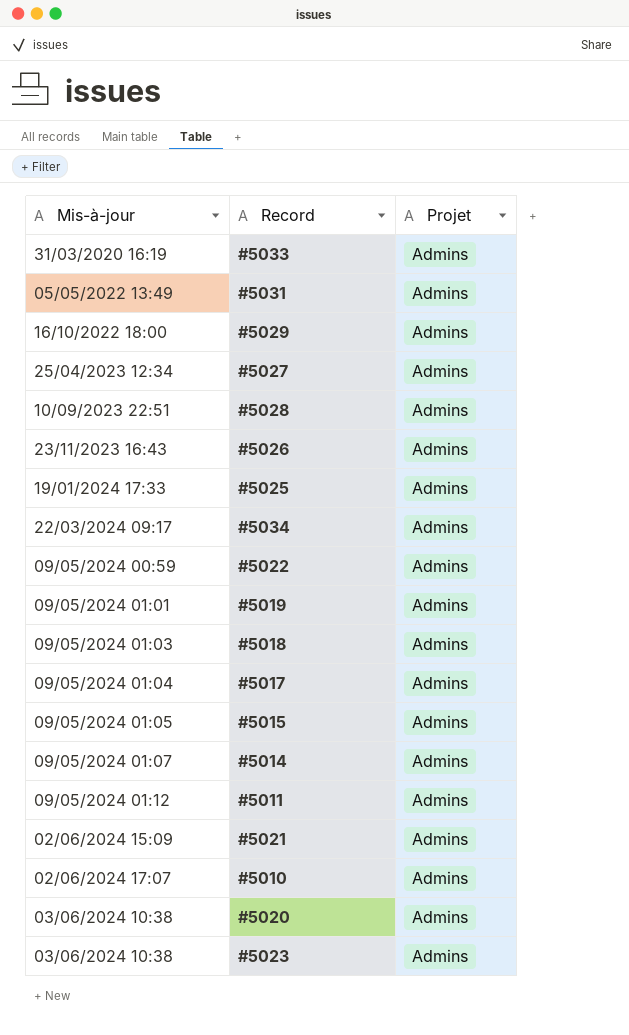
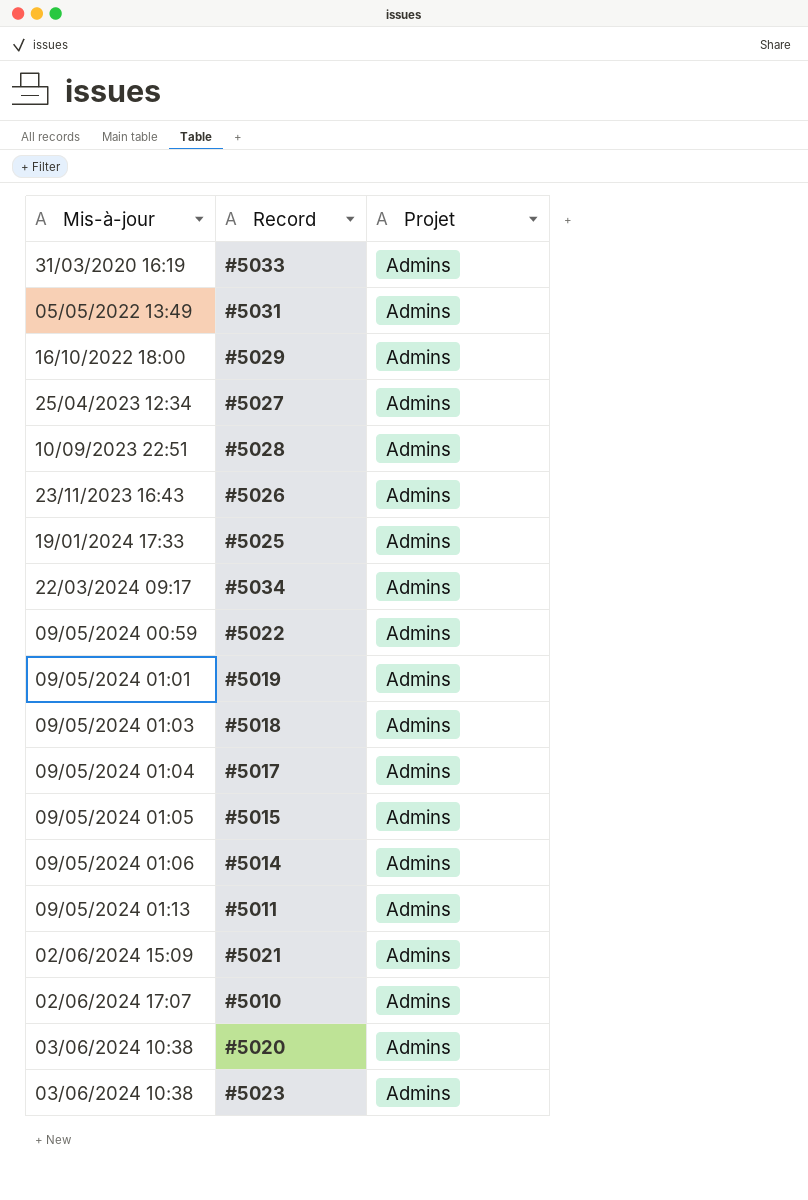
#5014 | Mis-à-jour: 09/05/2024 01:07 -> 09/05/2024 01:06
#5011 | Mis-à-jour: 09/05/2024 01:12 -> 09/05/2024 01:13

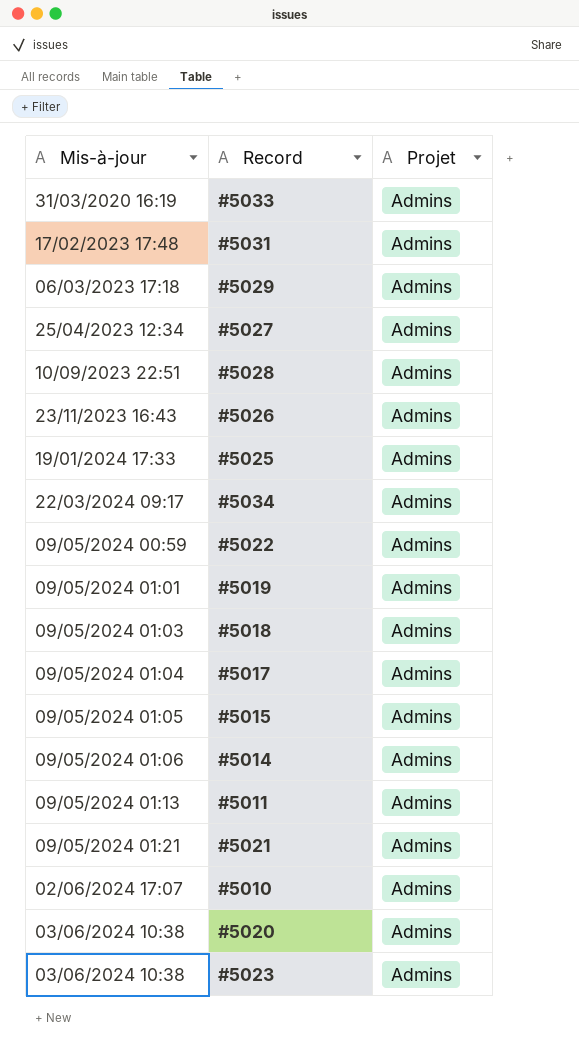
#5031 | Mis-à-jour: 05/05/2022 13:49 -> 17/02/2023 17:48
#5029 | Mis-à-jour: 16/10/2022 18:00 -> 06/03/2023 17:18
#5021 | Mis-à-jour: 02/06/2024 15:09 -> 09/05/2024 01:21

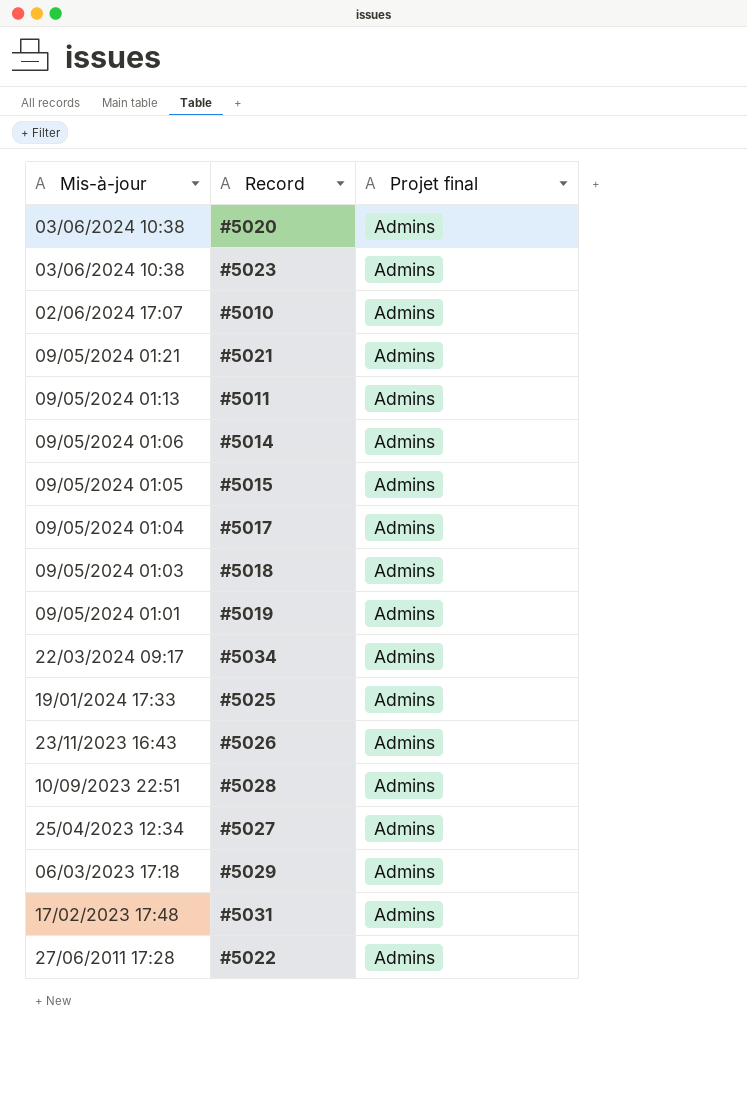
row order: Mis-à-jour ascending -> Mis-à-jour descending
column name: Projet -> Projet final
row #5033: 31/03/2020 16:19 | Admins -> none
#5022 | Mis-à-jour: 09/05/2024 00:59 -> 27/06/2011 17:28

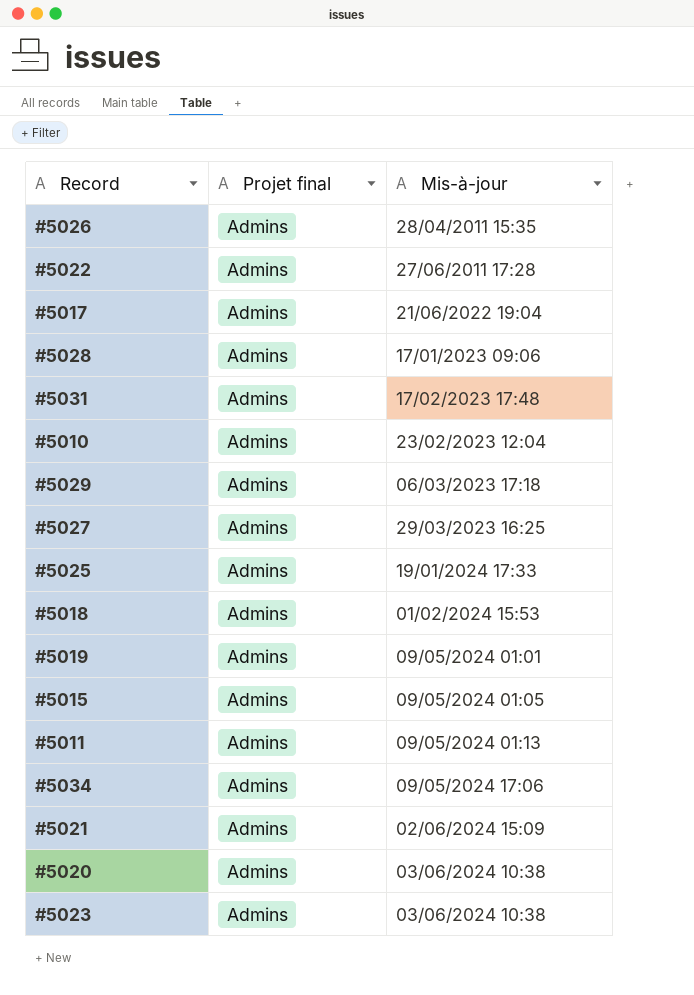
row order: Mis-à-jour descending -> Mis-à-jour ascending
column Mis-à-jour | position: 1 -> 3
row #5014: 09/05/2024 01:06 | Admins -> none
#5026 | Mis-à-jour: 23/11/2023 16:43 -> 28/04/2011 15:35
#5017 | Mis-à-jour: 09/05/2024 01:04 -> 21/06/2022 19:04
#5028 | Mis-à-jour: 10/09/2023 22:51 -> 17/01/2023 09:06
#5010 | Mis-à-jour: 02/06/2024 17:07 -> 23/02/2023 12:04
#5027 | Mis-à-jour: 25/04/2023 12:34 -> 29/03/2023 16:25
#5018 | Mis-à-jour: 09/05/2024 01:03 -> 01/02/2024 15:53
#5034 | Mis-à-jour: 22/03/2024 09:17 -> 09/05/2024 17:06
#5021 | Mis-à-jour: 09/05/2024 01:21 -> 02/06/2024 15:09

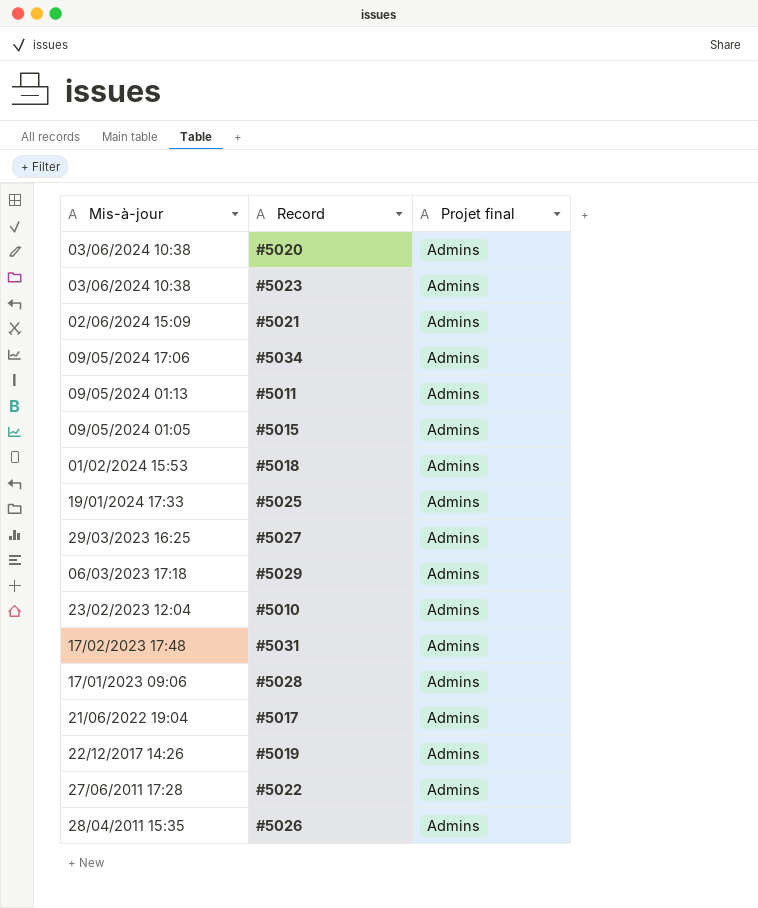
row order: Mis-à-jour ascending -> Mis-à-jour descending
column Mis-à-jour | position: 3 -> 1
#5019 | Mis-à-jour: 09/05/2024 01:01 -> 22/12/2017 14:26

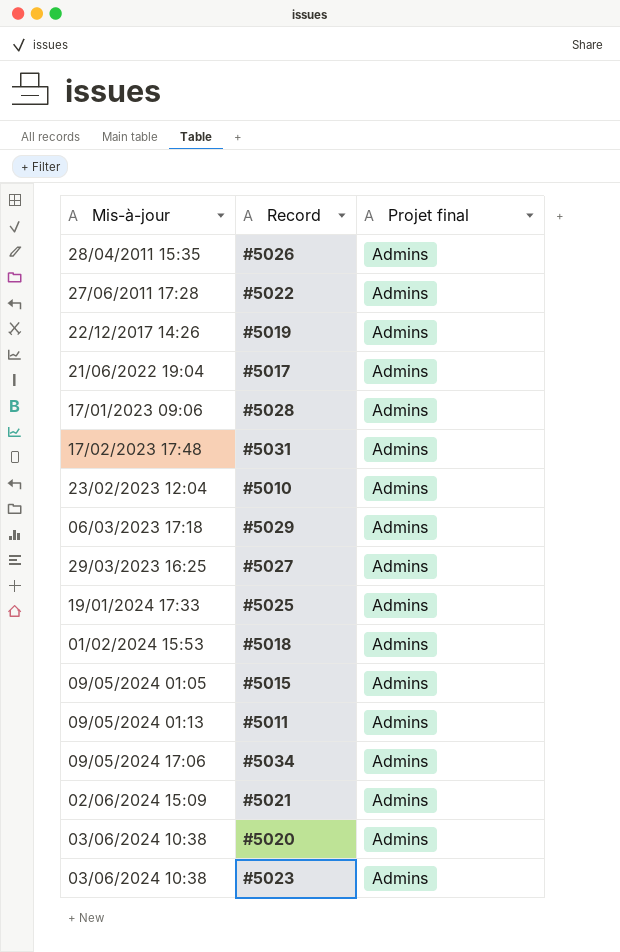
row order: Mis-à-jour descending -> Mis-à-jour ascending

